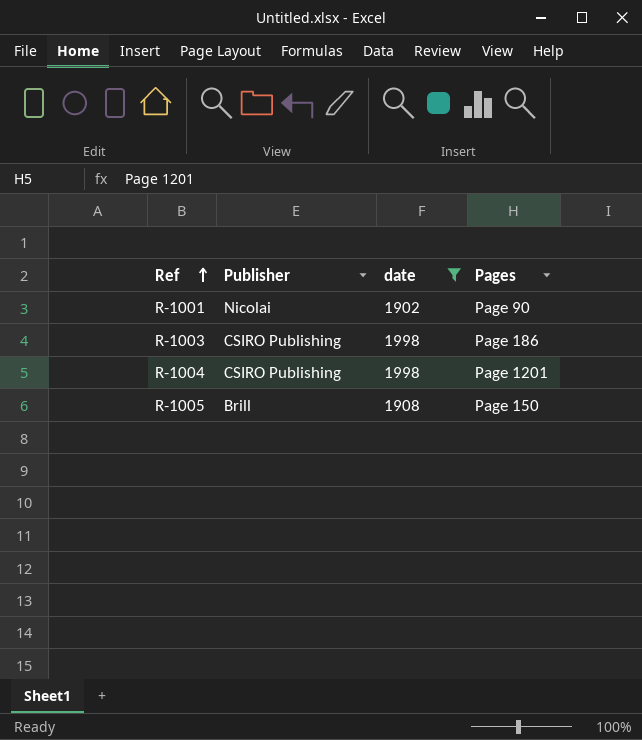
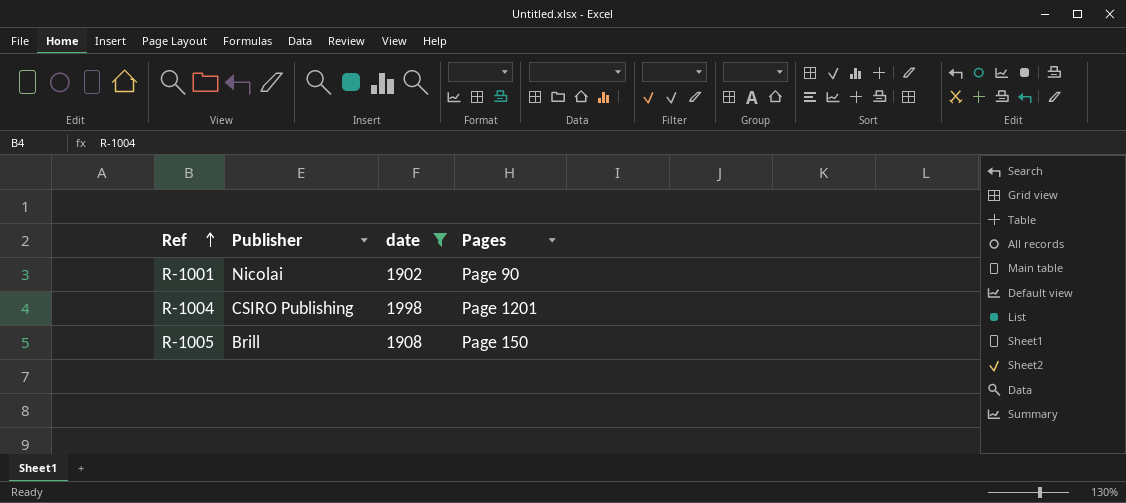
row R-1003: CSIRO Publishing | 1998 | Page 186 -> none

